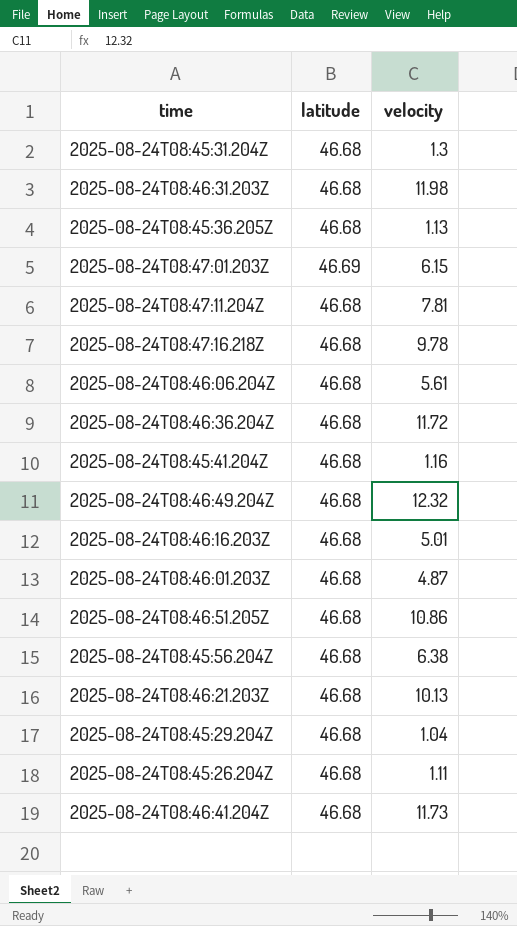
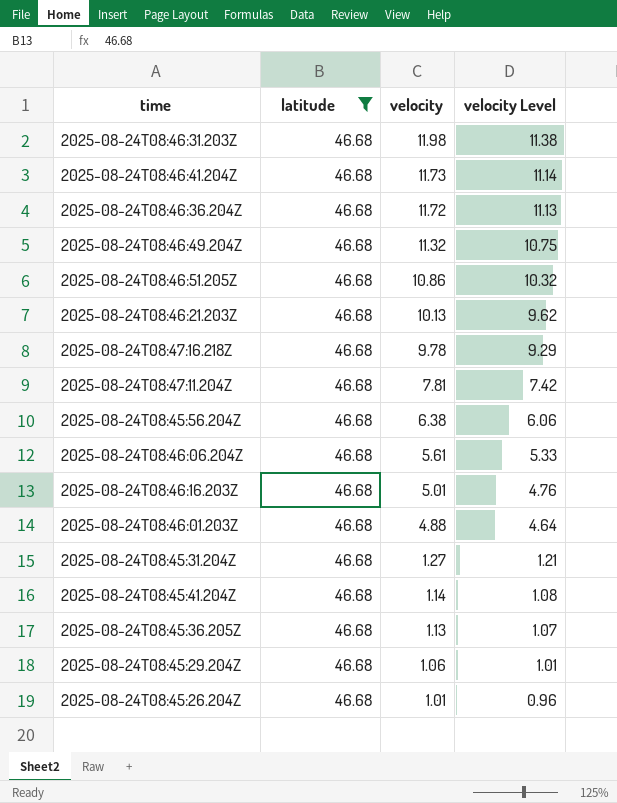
filter: none -> latitude = 46.68
row order: none -> velocity descending
column velocity Level | formula: none -> [velocity] * 0.95
2025-08-24T08:46:49.204Z | velocity: 12.32 -> 11.32
2025-08-24T08:46:01.203Z | velocity: 4.87 -> 4.88
2025-08-24T08:45:31.204Z | velocity: 1.3 -> 1.27
2025-08-24T08:45:41.204Z | velocity: 1.16 -> 1.14
2025-08-24T08:45:29.204Z | velocity: 1.04 -> 1.06
2025-08-24T08:45:26.204Z | velocity: 1.11 -> 1.01

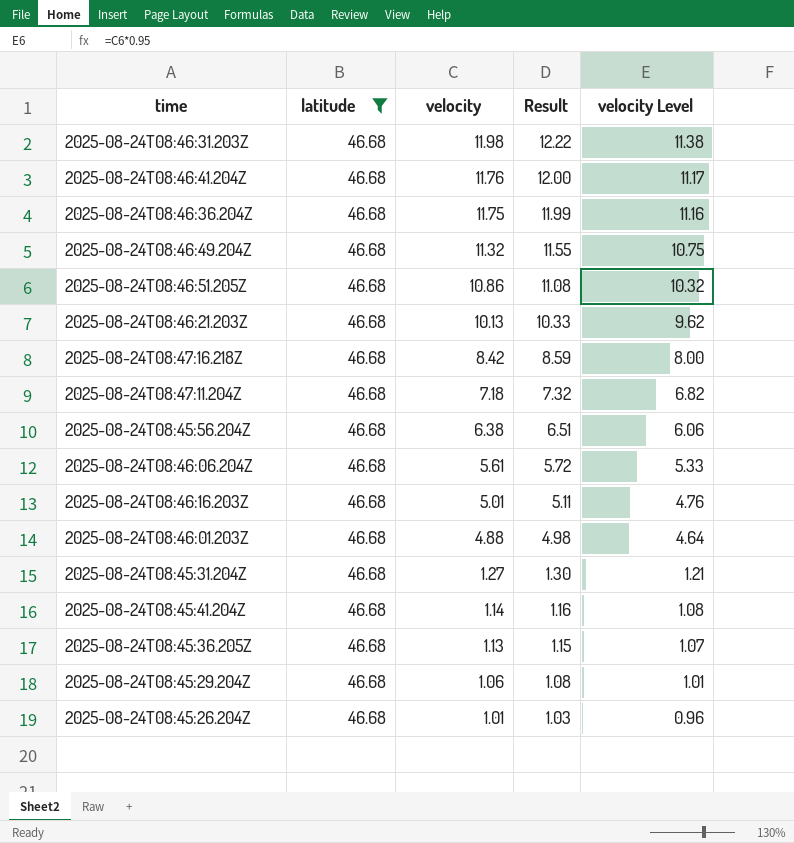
column Result | formula: none -> [velocity] * 1.02
2025-08-24T08:46:41.204Z | velocity: 11.73 -> 11.76
2025-08-24T08:46:41.204Z | velocity Level: 11.14 -> 11.17
2025-08-24T08:46:36.204Z | velocity: 11.72 -> 11.75
2025-08-24T08:46:36.204Z | velocity Level: 11.13 -> 11.16
2025-08-24T08:47:16.218Z | velocity: 9.78 -> 8.42
2025-08-24T08:47:16.218Z | velocity Level: 9.29 -> 8.00
2025-08-24T08:47:11.204Z | velocity: 7.81 -> 7.18
2025-08-24T08:47:11.204Z | velocity Level: 7.42 -> 6.82

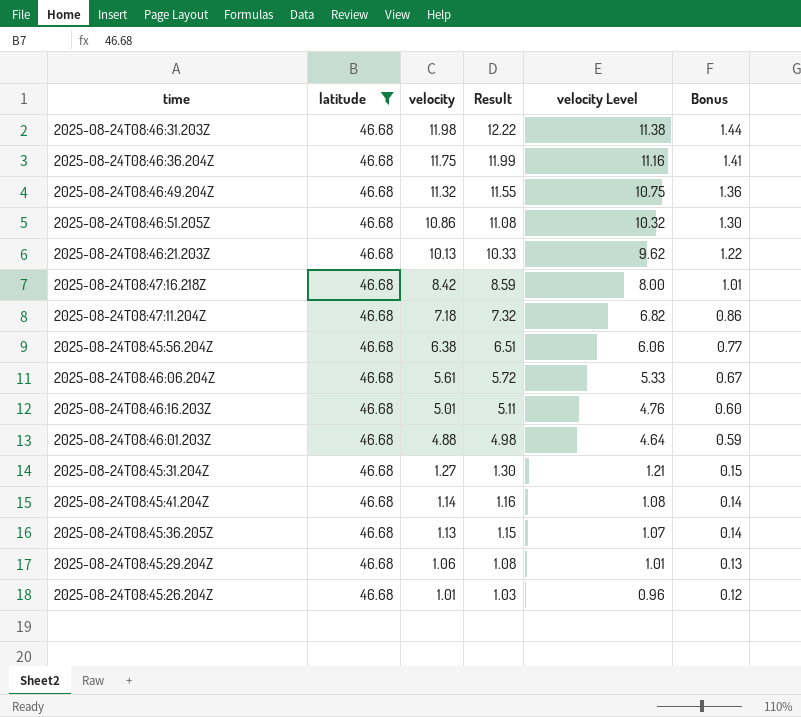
column Bonus | formula: none -> [velocity] * 0.12
row 2025-08-24T08:46:41.204Z: 46.68 | 11.76 | 12.00 | 11.17 -> none

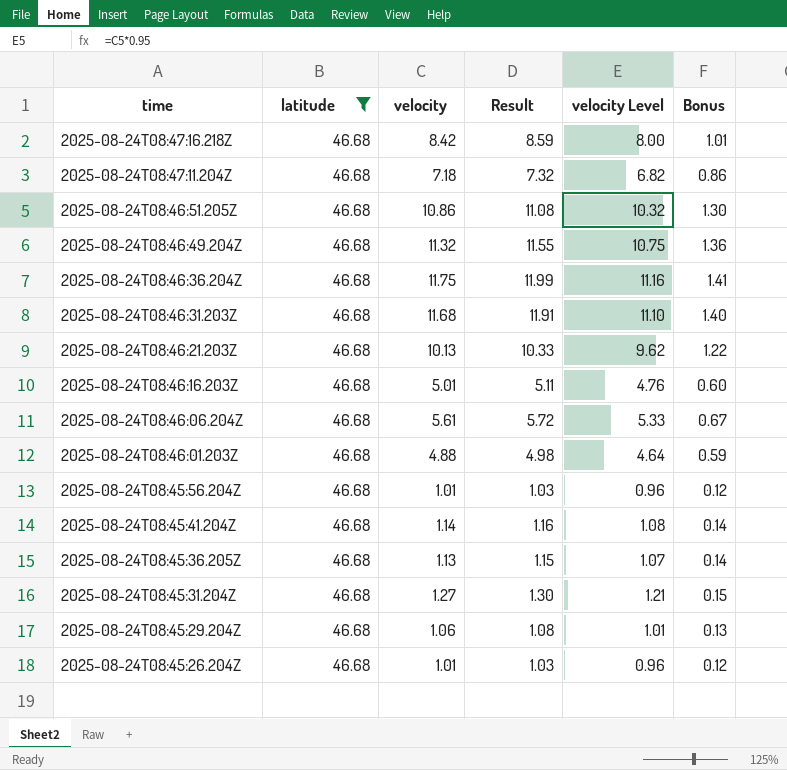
row order: velocity descending -> time descending
2025-08-24T08:46:31.203Z | velocity: 11.98 -> 11.68
2025-08-24T08:46:31.203Z | Result: 12.22 -> 11.91
2025-08-24T08:46:31.203Z | velocity Level: 11.38 -> 11.10
2025-08-24T08:46:31.203Z | Bonus: 1.44 -> 1.40
2025-08-24T08:45:56.204Z | velocity: 6.38 -> 1.01
2025-08-24T08:45:56.204Z | Result: 6.51 -> 1.03
2025-08-24T08:45:56.204Z | velocity Level: 6.06 -> 0.96
2025-08-24T08:45:56.204Z | Bonus: 0.77 -> 0.12

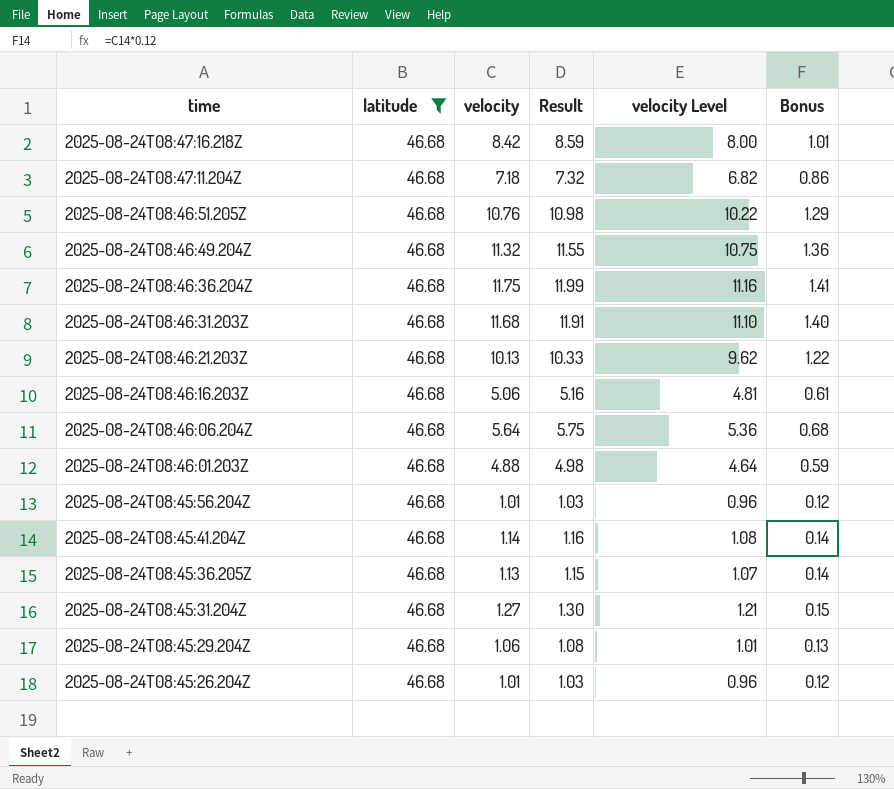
2025-08-24T08:46:51.205Z | velocity: 10.86 -> 10.76
2025-08-24T08:46:51.205Z | Result: 11.08 -> 10.98
2025-08-24T08:46:51.205Z | velocity Level: 10.32 -> 10.22
2025-08-24T08:46:51.205Z | Bonus: 1.30 -> 1.29
2025-08-24T08:46:16.203Z | velocity: 5.01 -> 5.06
2025-08-24T08:46:16.203Z | Result: 5.11 -> 5.16
2025-08-24T08:46:16.203Z | velocity Level: 4.76 -> 4.81
2025-08-24T08:46:16.203Z | Bonus: 0.60 -> 0.61
2025-08-24T08:46:06.204Z | velocity: 5.61 -> 5.64
2025-08-24T08:46:06.204Z | Result: 5.72 -> 5.75
2025-08-24T08:46:06.204Z | velocity Level: 5.33 -> 5.36
2025-08-24T08:46:06.204Z | Bonus: 0.67 -> 0.68

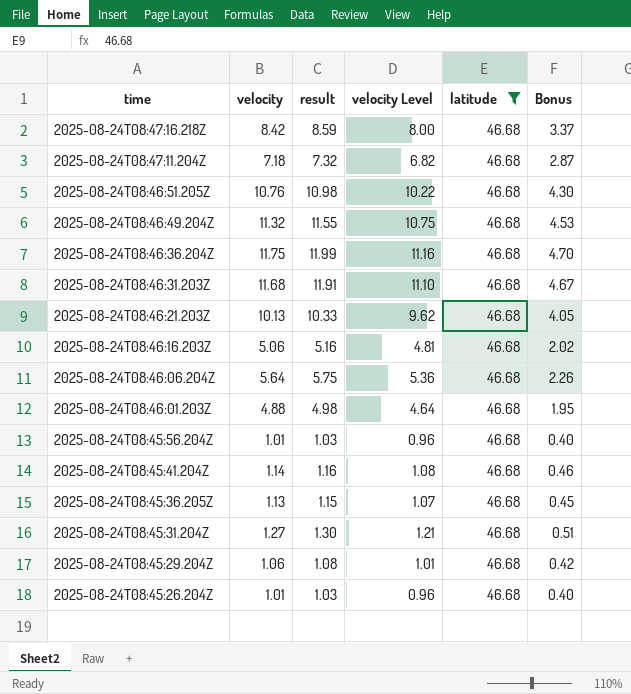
column name: Result -> result
column latitude | position: 2 -> 5
column Bonus | formula: [velocity] * 0.12 -> [velocity] * 0.4

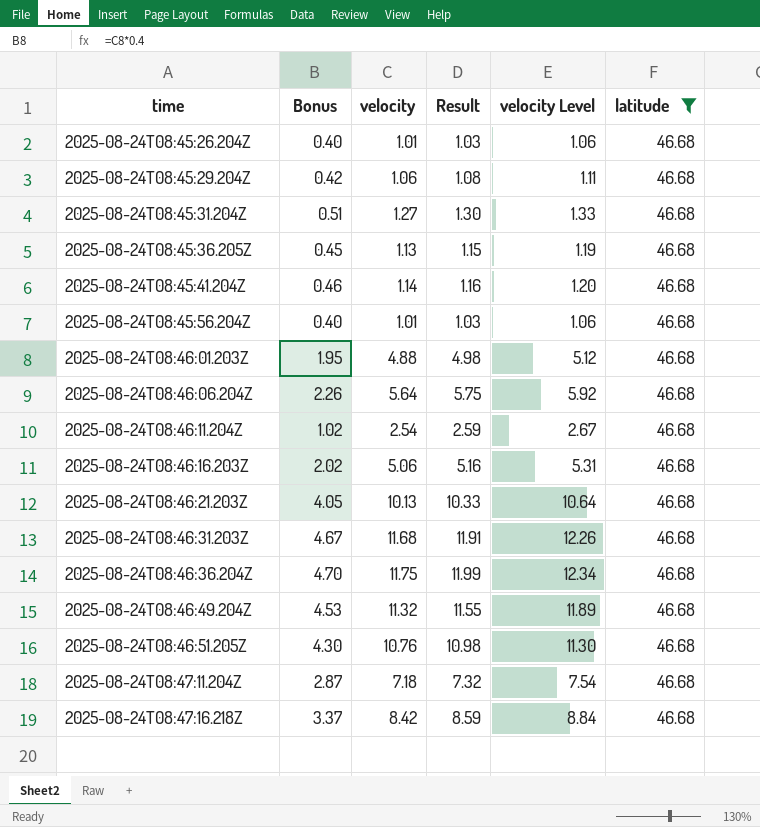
row order: time descending -> time ascending
column Bonus | position: 6 -> 2
column name: result -> Result
column velocity Level | formula: [velocity] * 0.95 -> [velocity] * 1.05
row 2025-08-24T08:46:11.204Z: none -> 1.02 | 2.54 | 2.59 | 2.67 | 46.68

